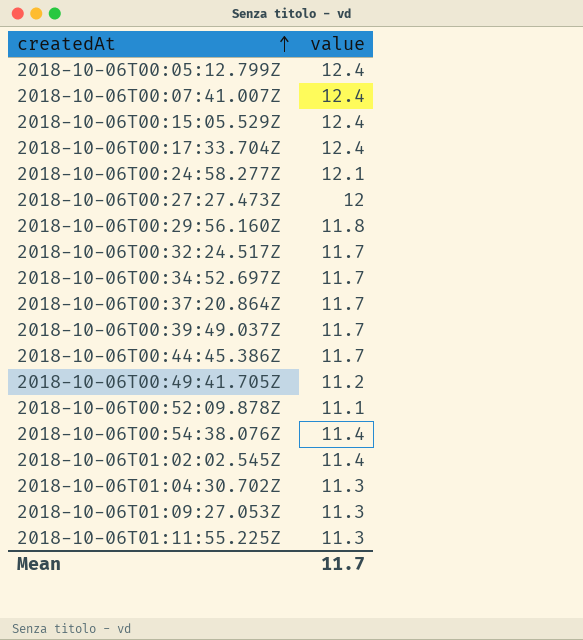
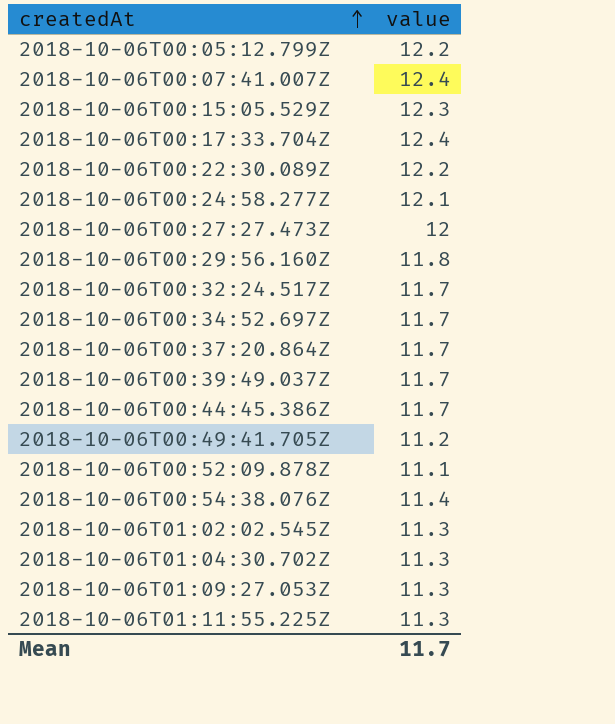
2018-10-06T00:05:12.799Z | value: 12.4 -> 12.2
2018-10-06T00:15:05.529Z | value: 12.4 -> 12.3
row 2018-10-06T00:22:30.089Z: none -> 12.2
2018-10-06T01:02:02.545Z | value: 11.4 -> 11.3

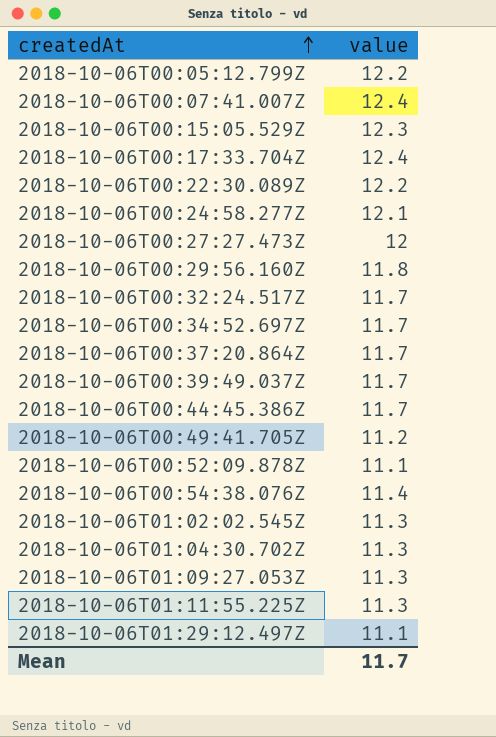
row 2018-10-06T01:29:12.497Z: none -> 11.1

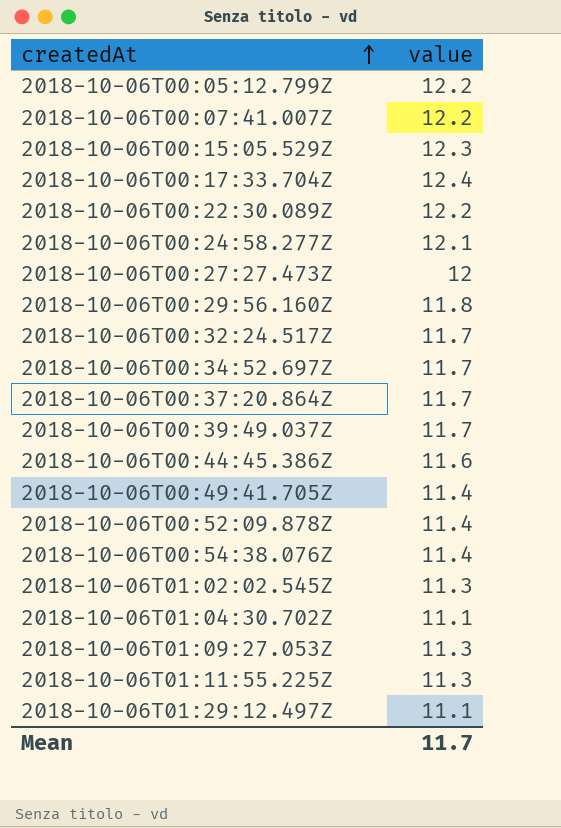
2018-10-06T00:07:41.007Z | value: 12.4 -> 12.2
2018-10-06T00:44:45.386Z | value: 11.7 -> 11.6
2018-10-06T00:49:41.705Z | value: 11.2 -> 11.4
2018-10-06T00:52:09.878Z | value: 11.1 -> 11.4
2018-10-06T01:04:30.702Z | value: 11.3 -> 11.1

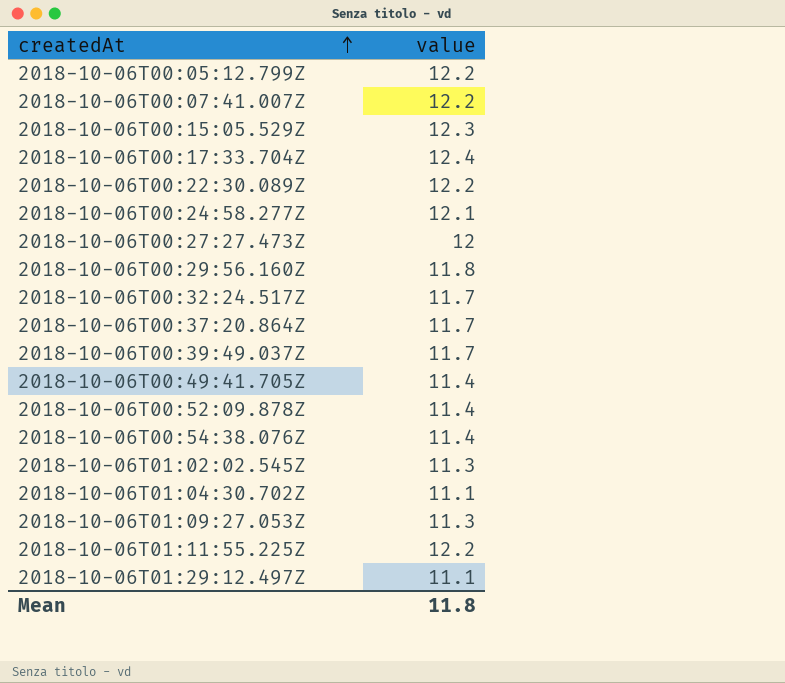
row 2018-10-06T00:34:52.697Z: 11.7 -> none
row 2018-10-06T00:44:45.386Z: 11.6 -> none
2018-10-06T01:11:55.225Z | value: 11.3 -> 12.2
Mean | value: 11.7 -> 11.8

